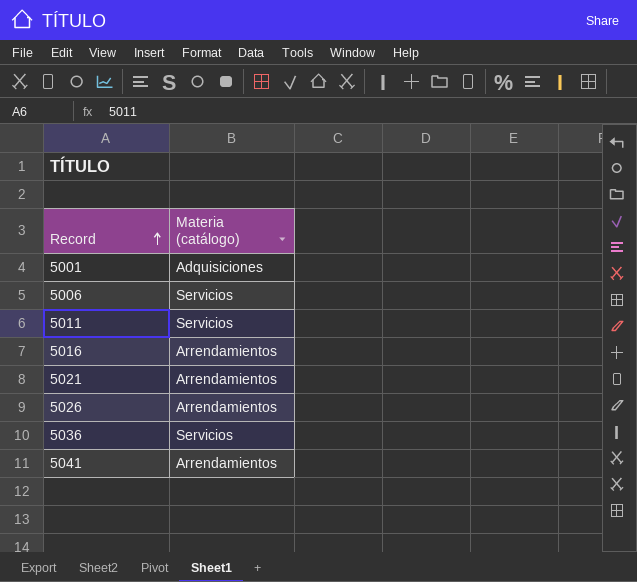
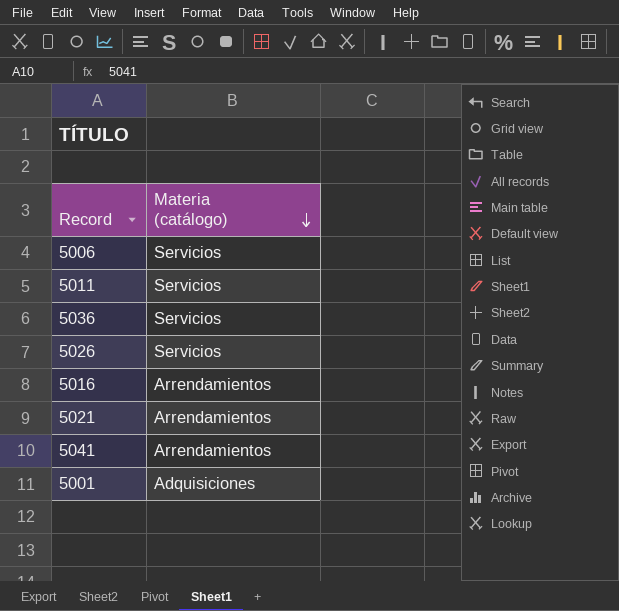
row order: Record ascending -> Materia (catálogo) descending
5026 | Materia (catálogo): Arrendamientos -> Servicios

